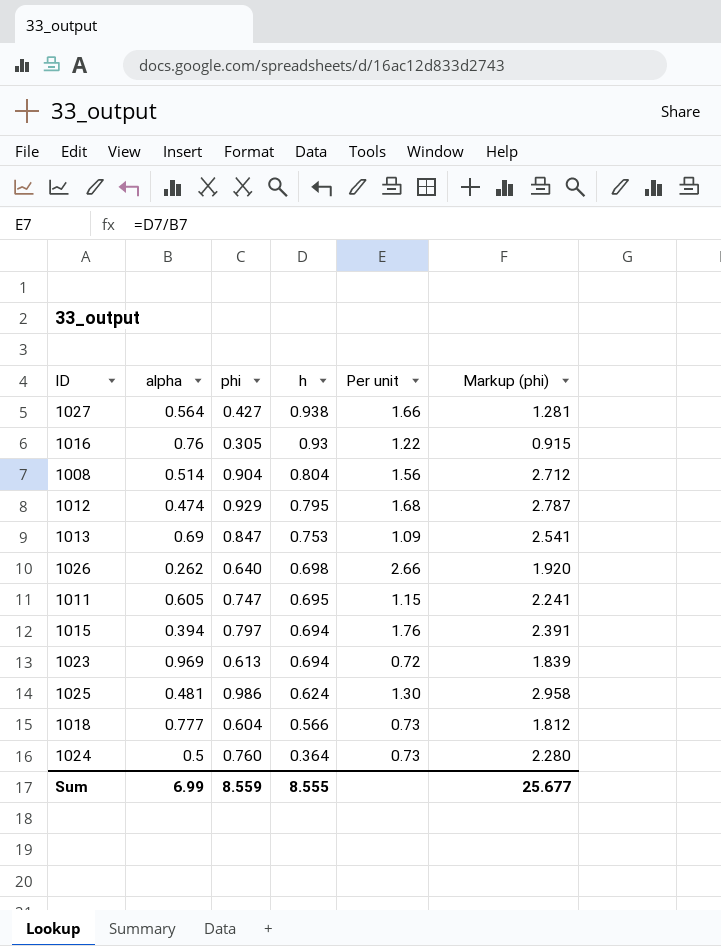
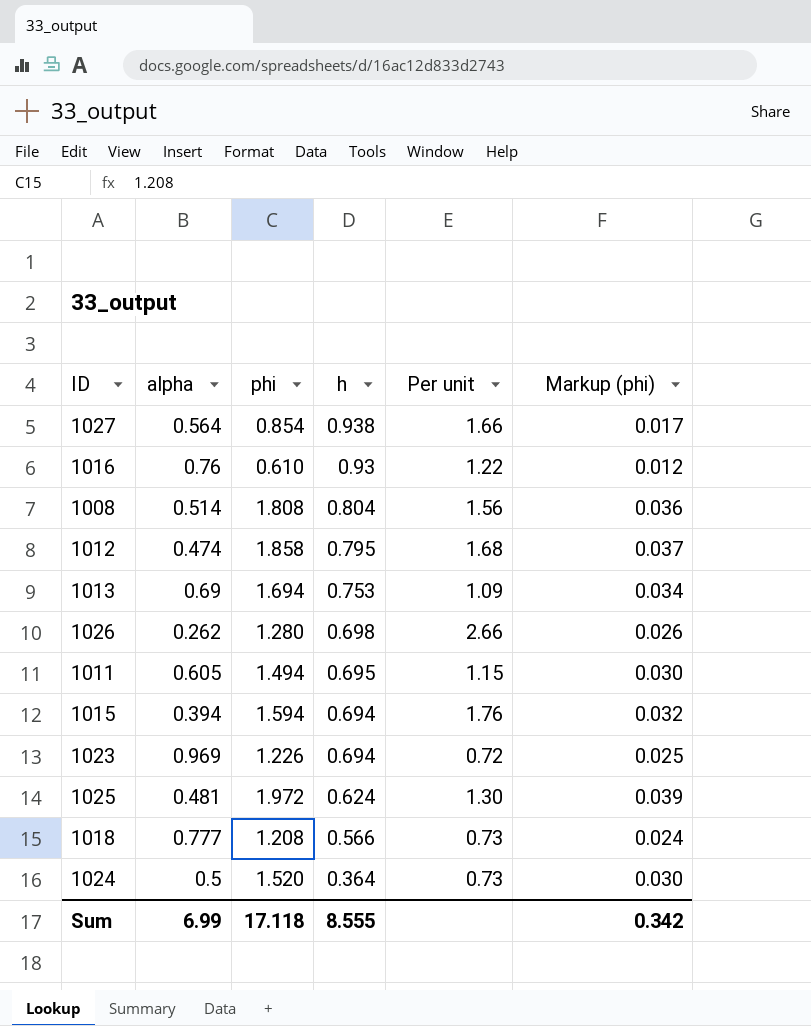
column Markup (phi) | formula: [phi] * 3 -> [phi] * 0.02
1027 | phi: 0.427 -> 0.854
1016 | phi: 0.305 -> 0.610
1008 | phi: 0.904 -> 1.808
1012 | phi: 0.929 -> 1.858
1013 | phi: 0.847 -> 1.694
1026 | phi: 0.640 -> 1.280
1011 | phi: 0.747 -> 1.494
1015 | phi: 0.797 -> 1.594
1023 | phi: 0.613 -> 1.226
1025 | phi: 0.986 -> 1.972
1018 | phi: 0.604 -> 1.208
1024 | phi: 0.760 -> 1.520
Sum | phi: 8.559 -> 17.118
Sum | Markup (phi): 25.677 -> 0.342

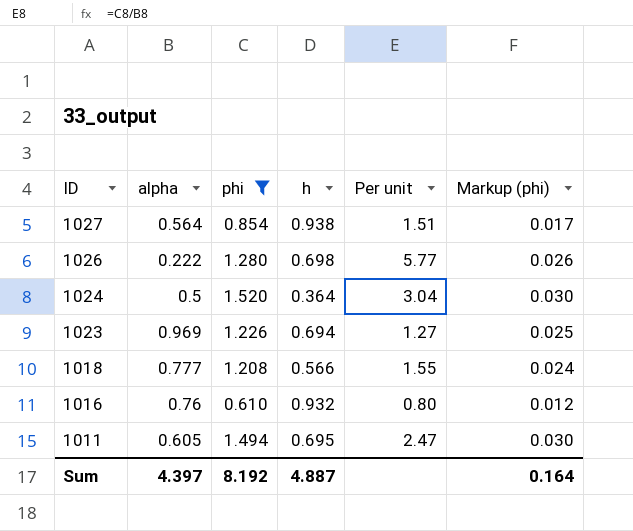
filter: none -> phi <= 1.520
row order: h descending -> ID descending
column Per unit | formula: [h] / [alpha] -> [phi] / [alpha]
1026 | alpha: 0.262 -> 0.222
1016 | h: 0.93 -> 0.932
Sum | alpha: 6.99 -> 4.397
Sum | phi: 17.118 -> 8.192
Sum | h: 8.555 -> 4.887
Sum | Markup (phi): 0.342 -> 0.164

